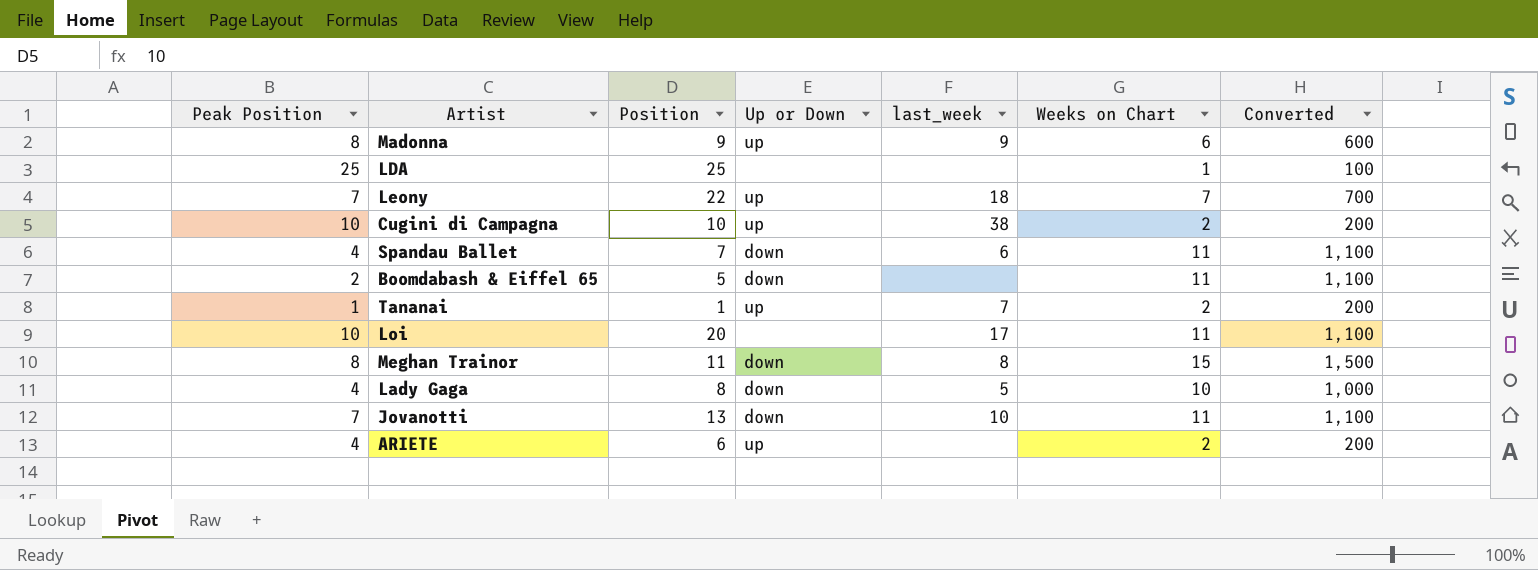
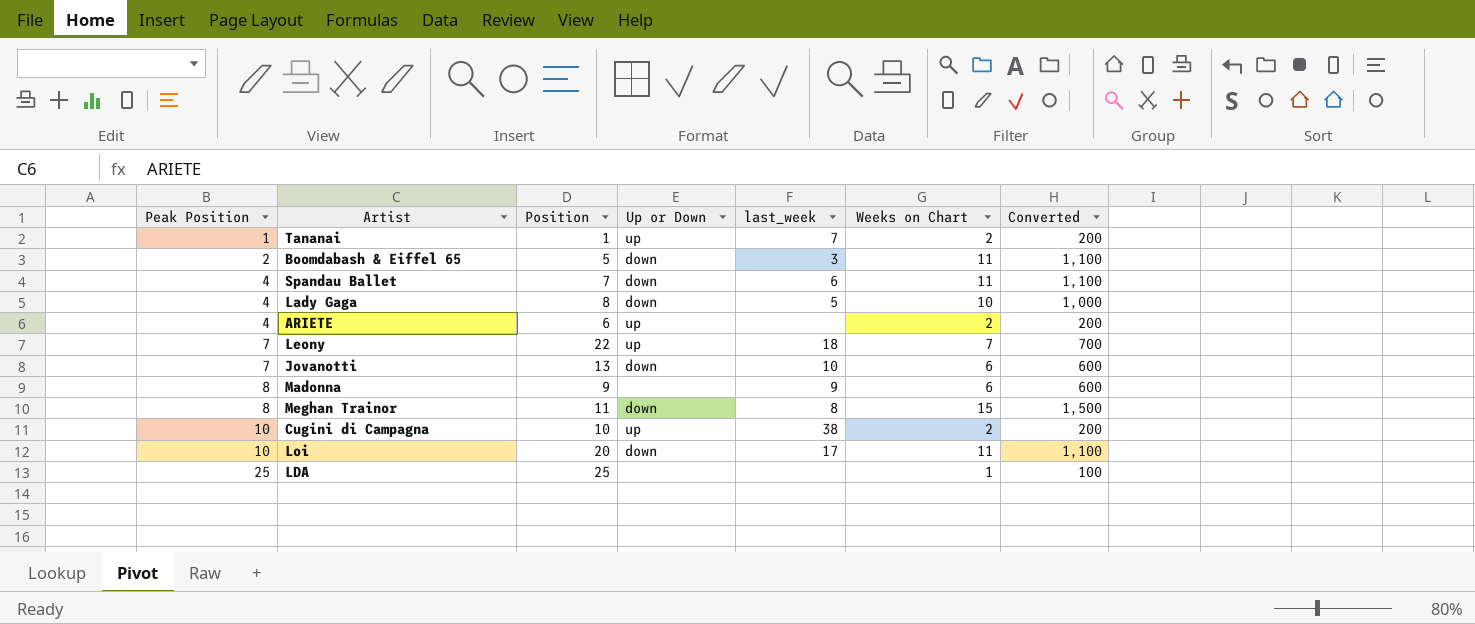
row order: none -> Peak Position ascending
Boomdabash & Eiffel 65 | last_week: none -> 3
Jovanotti | Weeks on Chart: 11 -> 6
Jovanotti | Converted: 1,100 -> 600
Madonna | Up or Down: up -> none
Loi | Up or Down: none -> down

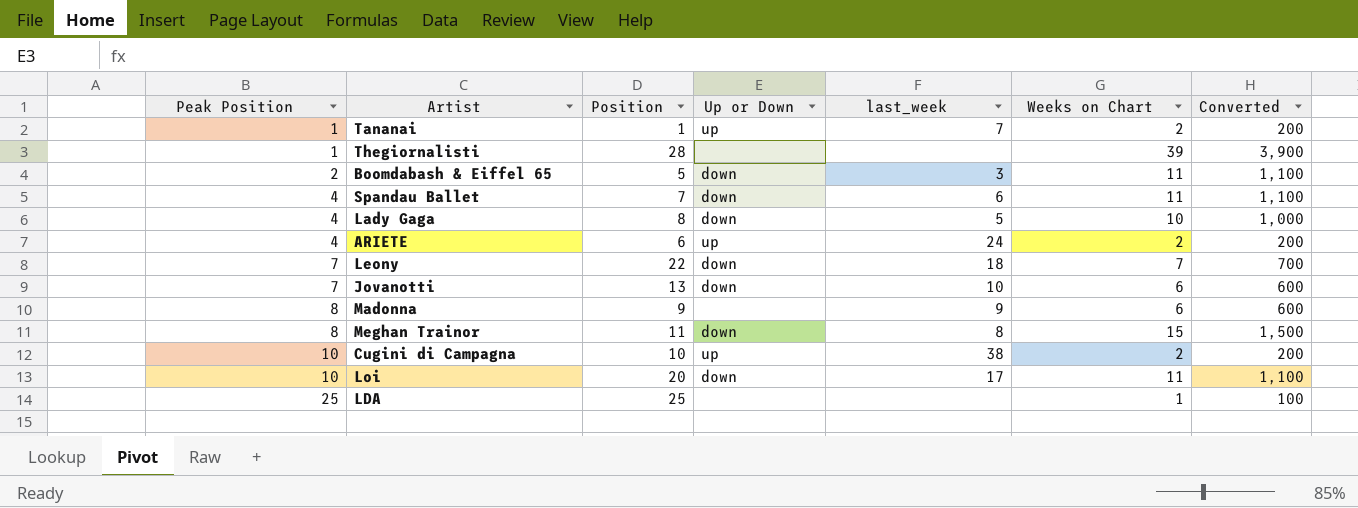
row Thegiornalisti: none -> 1 | 28 | none | none | 39 | 3,900
ARIETE | last_week: none -> 24
Leony | Up or Down: up -> down

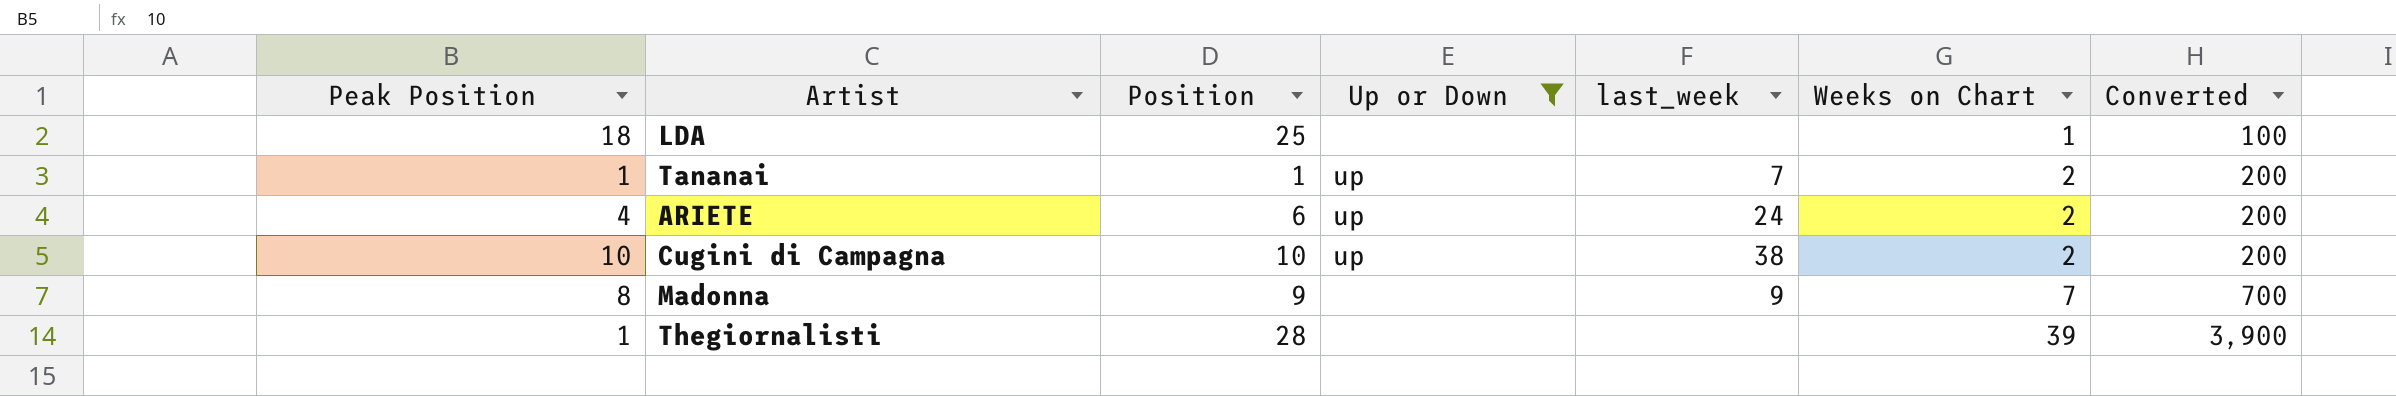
filter: none -> Up or Down != down
row order: Peak Position ascending -> Weeks on Chart ascending
LDA | Peak Position: 25 -> 18
Madonna | Weeks on Chart: 6 -> 7
Madonna | Converted: 600 -> 700

